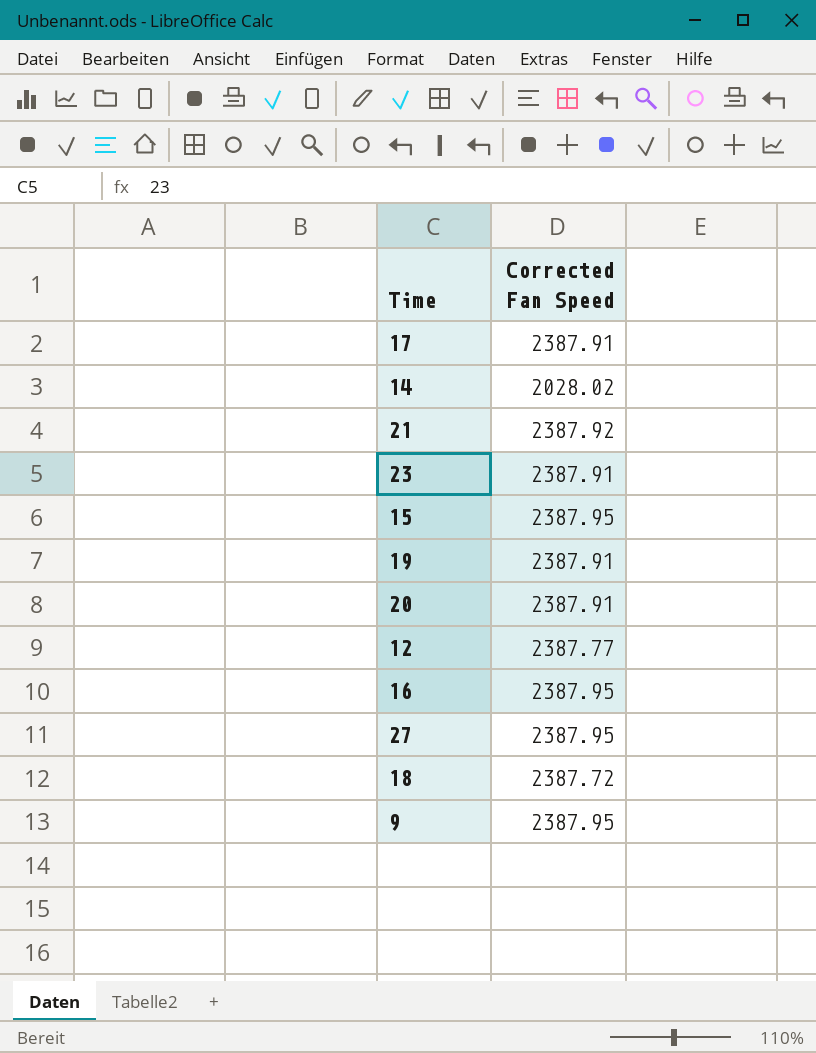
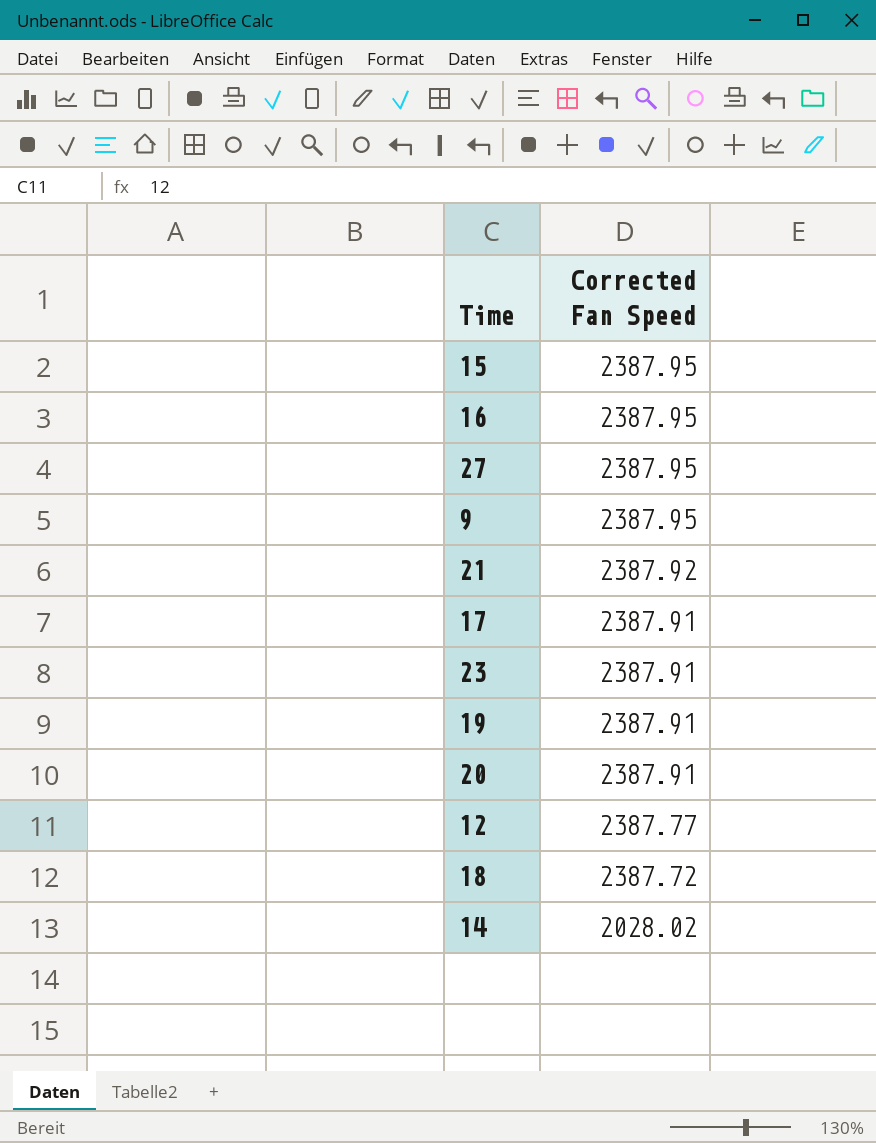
row order: none -> Corrected Fan Speed descending

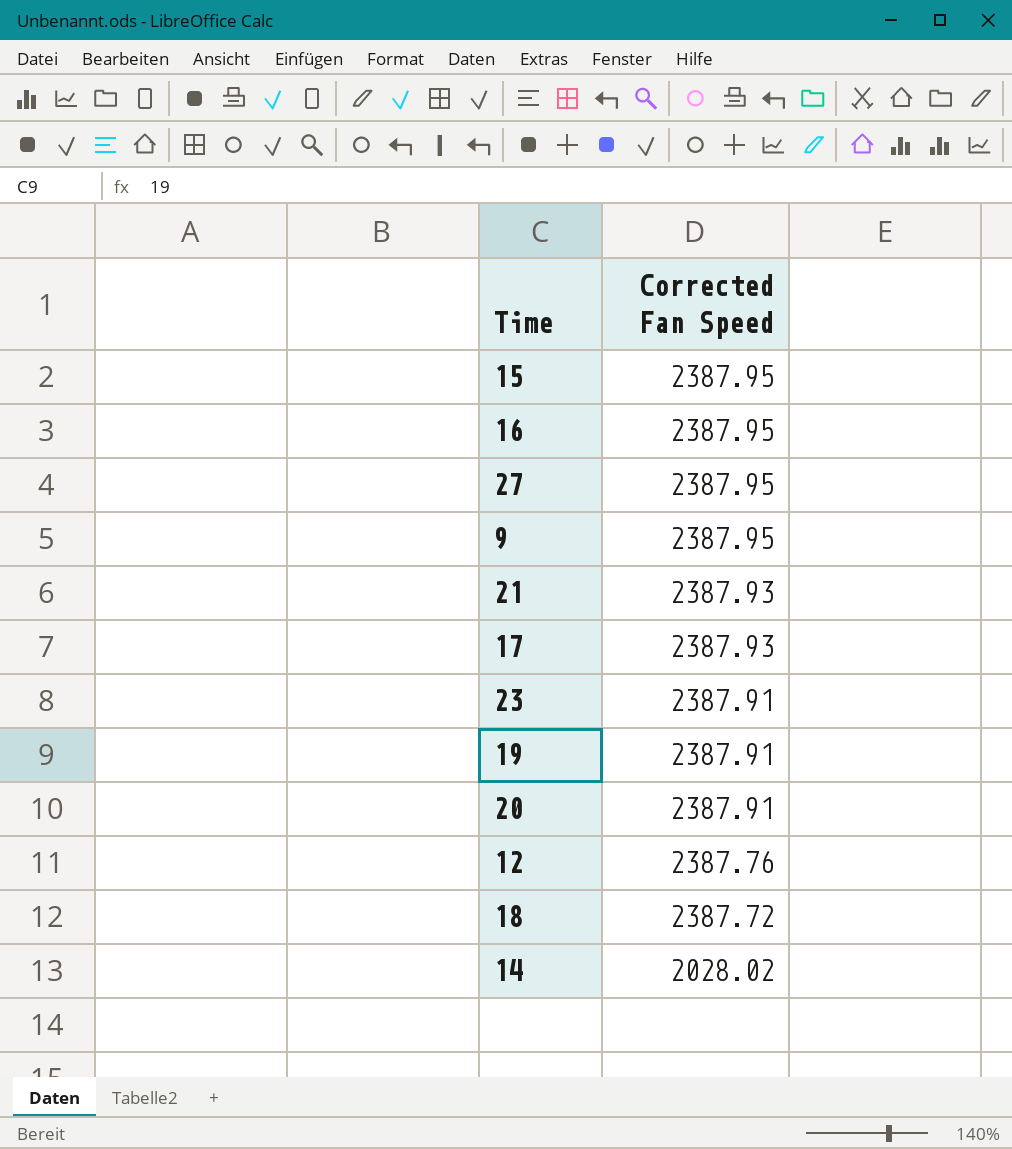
21 | Corrected Fan Speed: 2387.92 -> 2387.93
17 | Corrected Fan Speed: 2387.91 -> 2387.93
12 | Corrected Fan Speed: 2387.77 -> 2387.76

